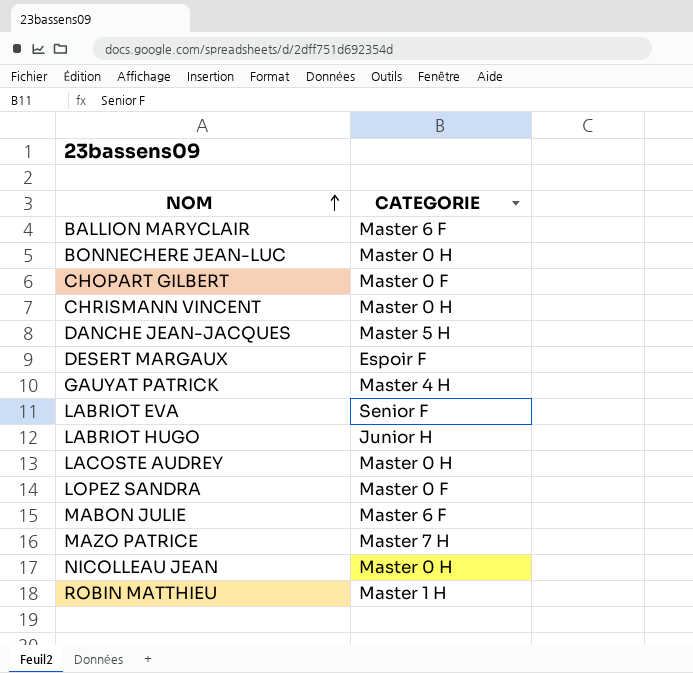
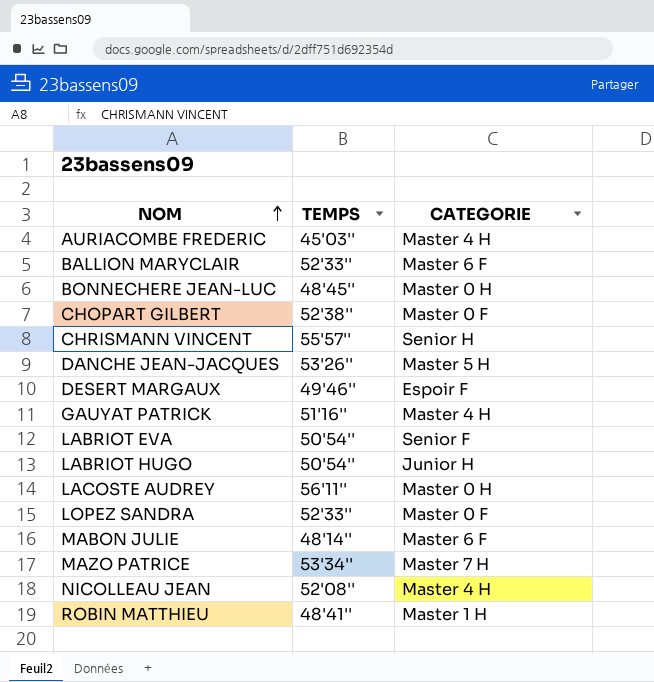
column TEMPS | position: none -> 2
row AURIACOMBE FREDERIC: none -> 45'03'' | Master 4 H
CHRISMANN VINCENT | CATEGORIE: Master 0 H -> Senior H
NICOLLEAU JEAN | CATEGORIE: Master 0 H -> Master 4 H

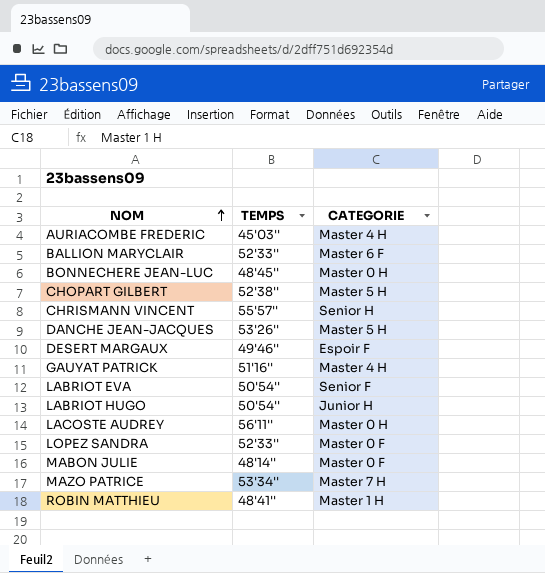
row NICOLLEAU JEAN: 52'08'' | Master 4 H -> none
CHOPART GILBERT | CATEGORIE: Master 0 F -> Master 5 H
MABON JULIE | CATEGORIE: Master 6 F -> Master 0 F

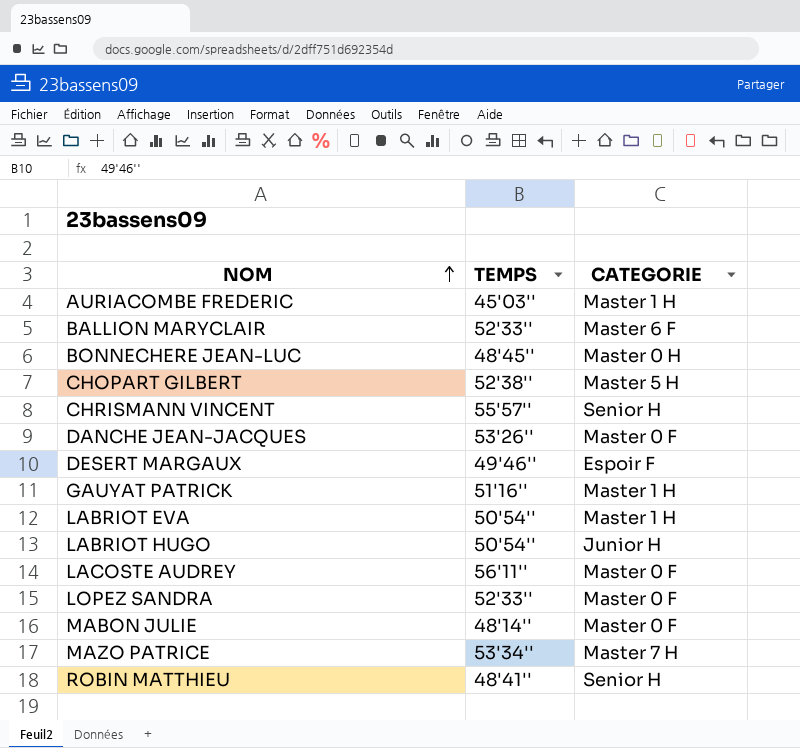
AURIACOMBE FREDERIC | CATEGORIE: Master 4 H -> Master 1 H
DANCHE JEAN-JACQUES | CATEGORIE: Master 5 H -> Master 0 F
GAUYAT PATRICK | CATEGORIE: Master 4 H -> Master 1 H
LABRIOT EVA | CATEGORIE: Senior F -> Master 1 H
LACOSTE AUDREY | CATEGORIE: Master 0 H -> Master 0 F
ROBIN MATTHIEU | CATEGORIE: Master 1 H -> Senior H

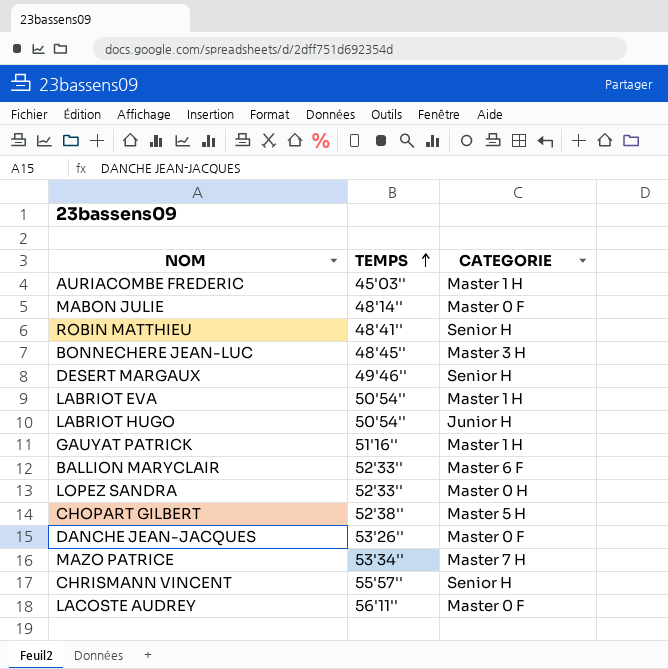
row order: NOM ascending -> TEMPS ascending
BONNECHERE JEAN-LUC | CATEGORIE: Master 0 H -> Master 3 H
DESERT MARGAUX | CATEGORIE: Espoir F -> Senior H
LOPEZ SANDRA | CATEGORIE: Master 0 F -> Master 0 H

